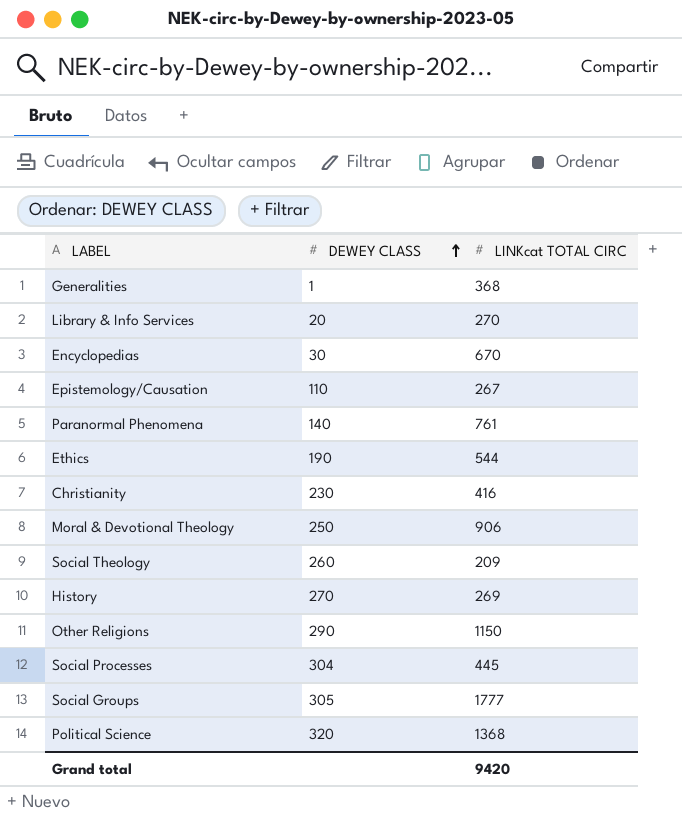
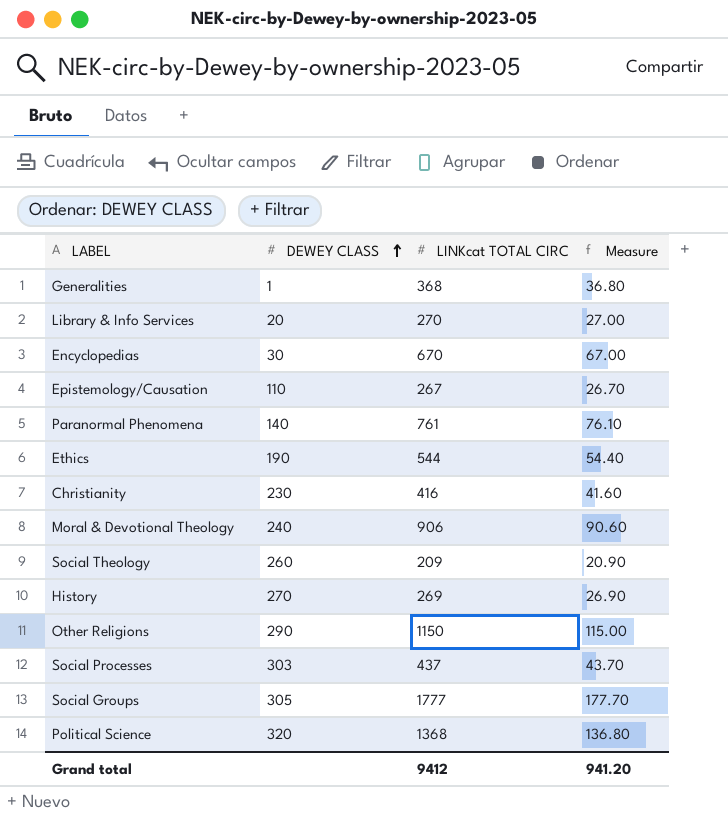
column Measure | formula: none -> [LINKcat TOTAL CIRC] * 0.1
Moral & Devotional Theology | DEWEY CLASS: 250 -> 240
Social Processes | DEWEY CLASS: 304 -> 303
Social Processes | LINKcat TOTAL CIRC: 445 -> 437
Grand total | LINKcat TOTAL CIRC: 9420 -> 9412

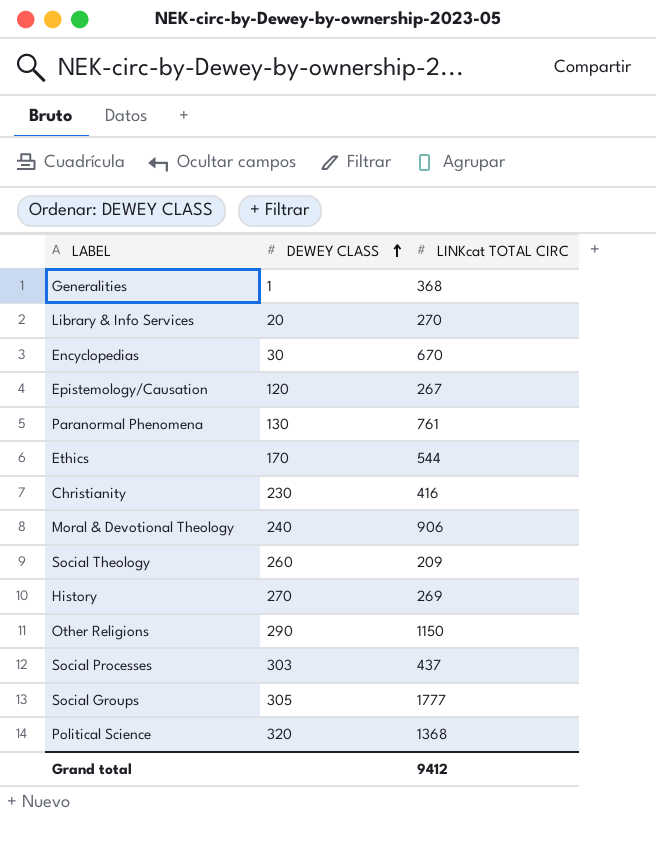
column Measure | formula: [LINKcat TOTAL CIRC] * 0.1 -> none
Epistemology/Causation | DEWEY CLASS: 110 -> 120
Paranormal Phenomena | DEWEY CLASS: 140 -> 130
Ethics | DEWEY CLASS: 190 -> 170

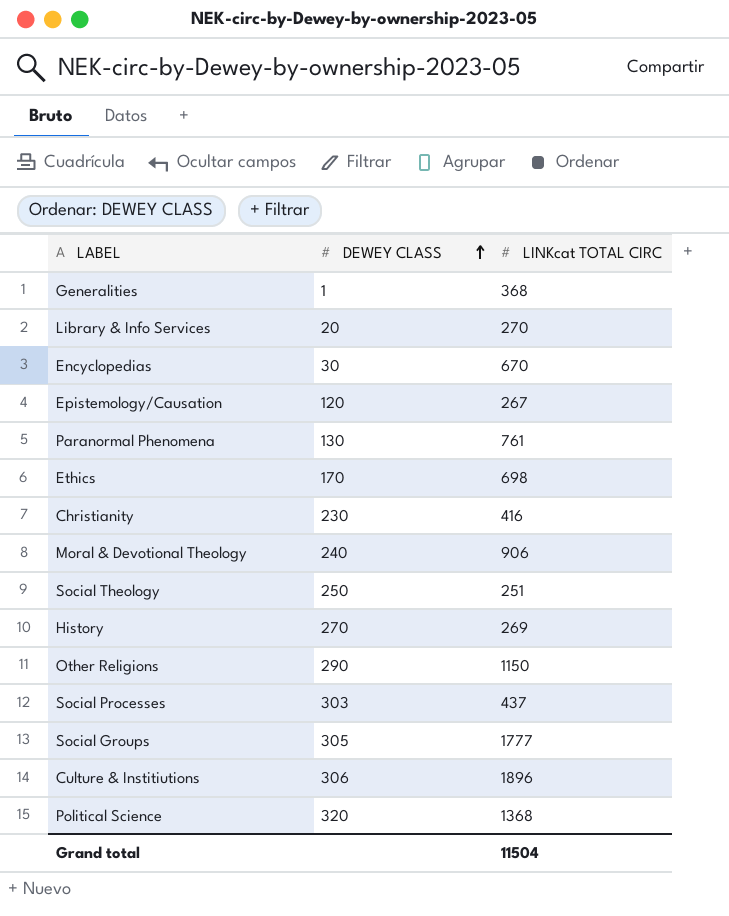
Ethics | LINKcat TOTAL CIRC: 544 -> 698
Social Theology | DEWEY CLASS: 260 -> 250
Social Theology | LINKcat TOTAL CIRC: 209 -> 251
row Culture & Institiutions: none -> 306 | 1896
Grand total | LINKcat TOTAL CIRC: 9412 -> 11504

